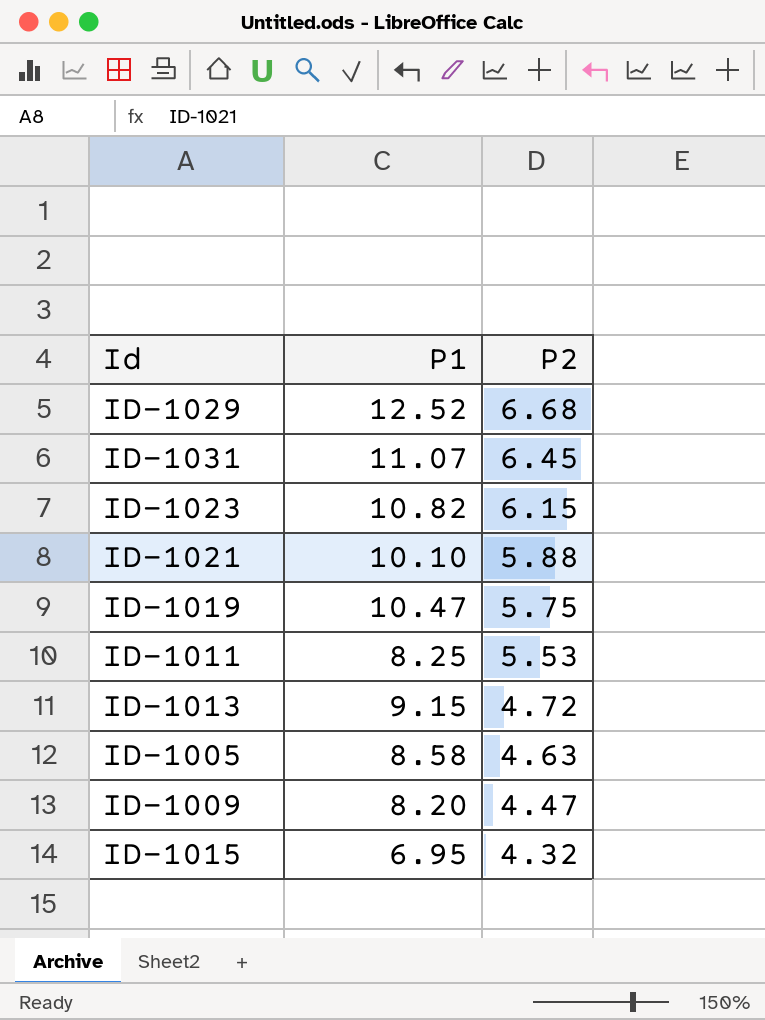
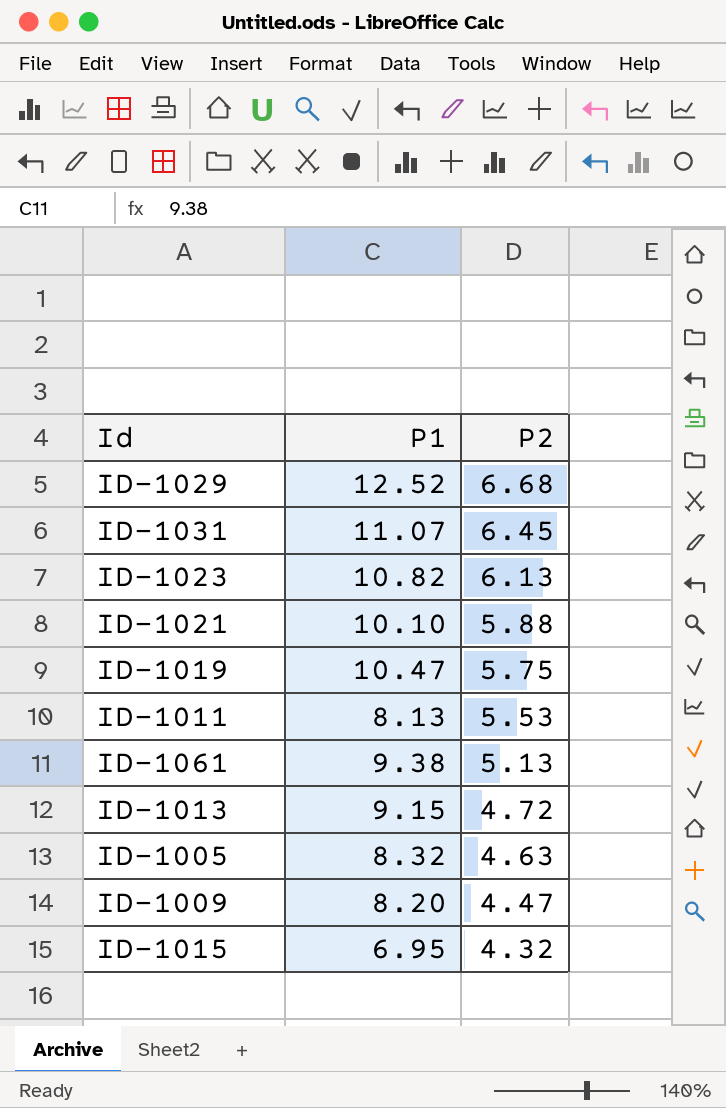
ID-1023 | P2: 6.15 -> 6.13
ID-1011 | P1: 8.25 -> 8.13
row ID-1061: none -> 9.38 | 5.13
ID-1005 | P1: 8.58 -> 8.32

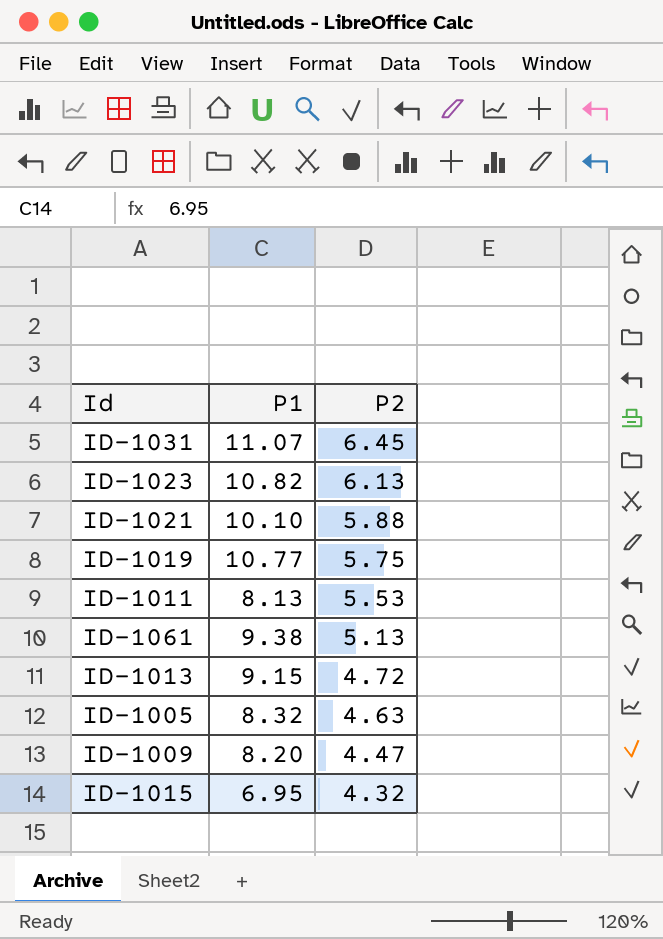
row ID-1029: 12.52 | 6.68 -> none
ID-1019 | P1: 10.47 -> 10.77

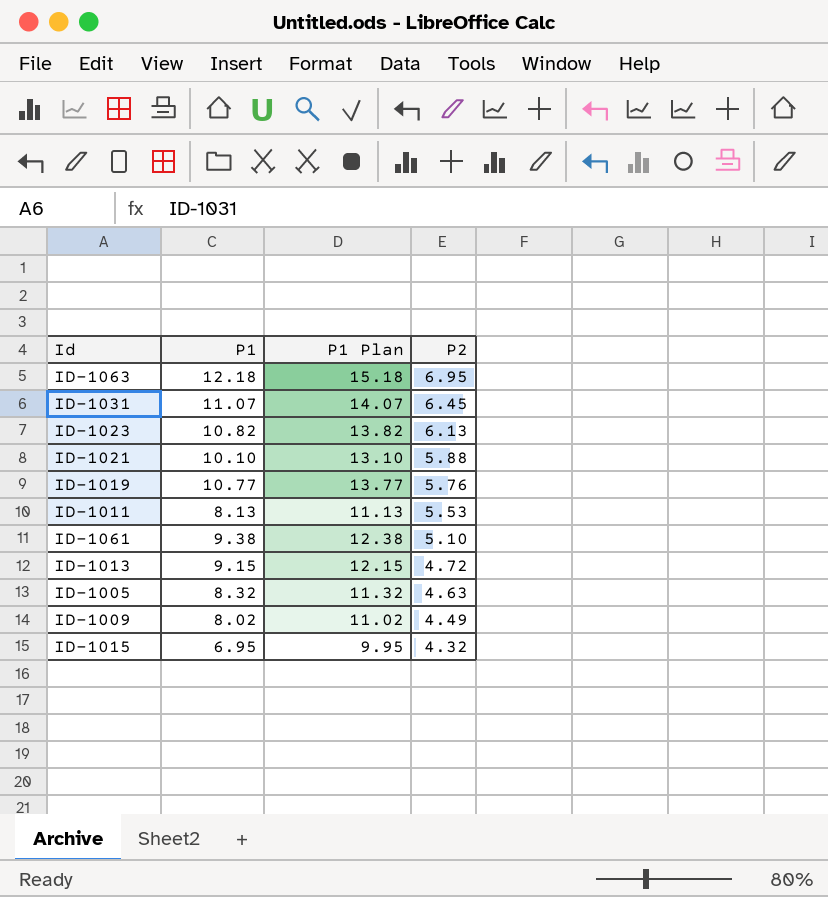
column P1 Plan | formula: none -> [P1] + 3
row ID-1063: none -> 12.18 | 15.18 | 6.95
ID-1019 | P2: 5.75 -> 5.76
ID-1061 | P2: 5.13 -> 5.10
ID-1009 | P1: 8.20 -> 8.02
ID-1009 | P2: 4.47 -> 4.49

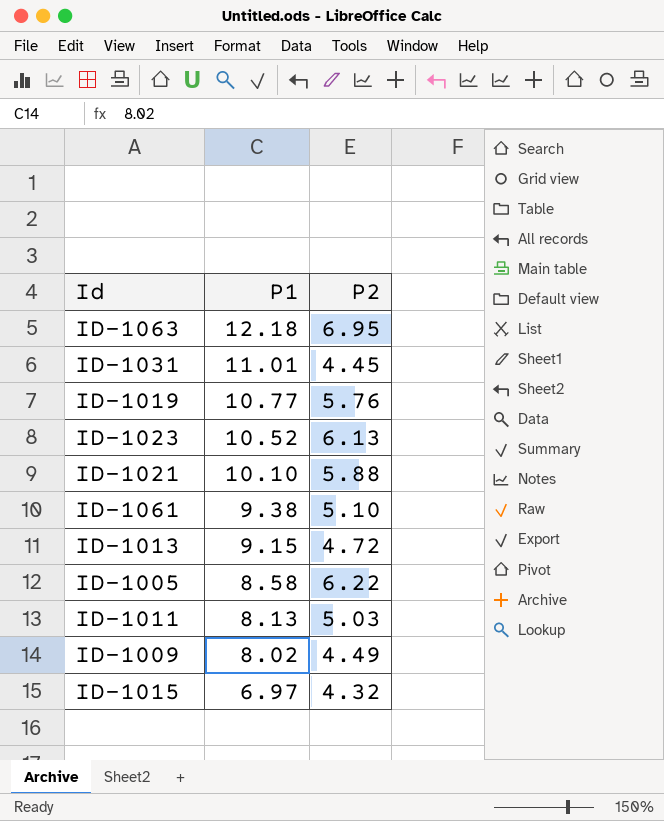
row order: P2 descending -> P1 descending
column P1 Plan | formula: [P1] + 3 -> none
ID-1031 | P1: 11.07 -> 11.01
ID-1031 | P2: 6.45 -> 4.45
ID-1023 | P1: 10.82 -> 10.52
ID-1005 | P1: 8.32 -> 8.58
ID-1005 | P2: 4.63 -> 6.22
ID-1011 | P2: 5.53 -> 5.03
ID-1015 | P1: 6.95 -> 6.97

